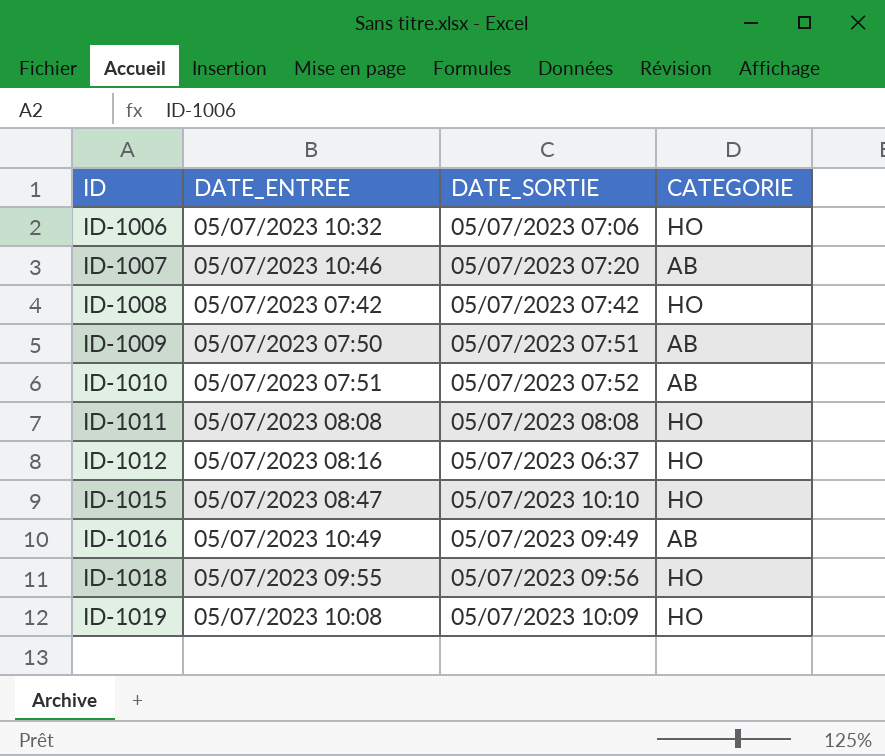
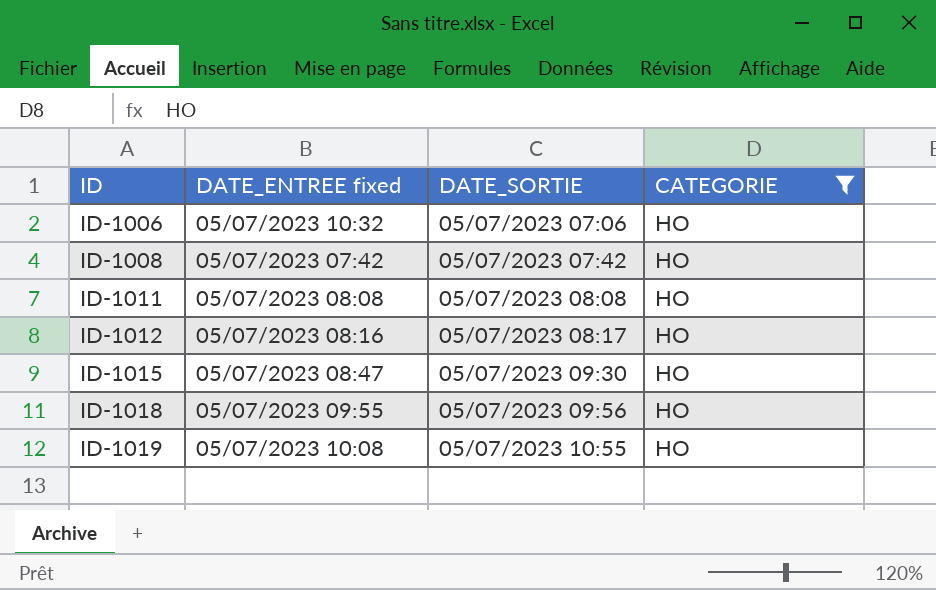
filter: none -> CATEGORIE = HO
column name: DATE_ENTREE -> DATE_ENTREE fixed
ID-1012 | DATE_SORTIE: 05/07/2023 06:37 -> 05/07/2023 08:17
ID-1015 | DATE_SORTIE: 05/07/2023 10:10 -> 05/07/2023 09:30
ID-1019 | DATE_SORTIE: 05/07/2023 10:09 -> 05/07/2023 10:55

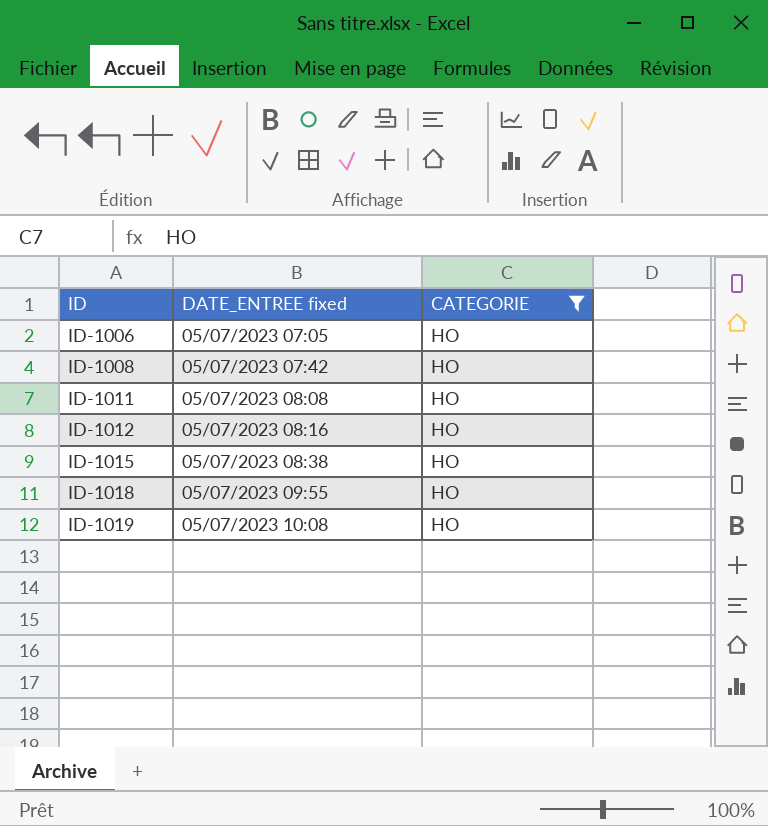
column DATE_SORTIE | position: 3 -> none
ID-1006 | DATE_ENTREE fixed: 05/07/2023 10:32 -> 05/07/2023 07:05
ID-1015 | DATE_ENTREE fixed: 05/07/2023 08:47 -> 05/07/2023 08:38

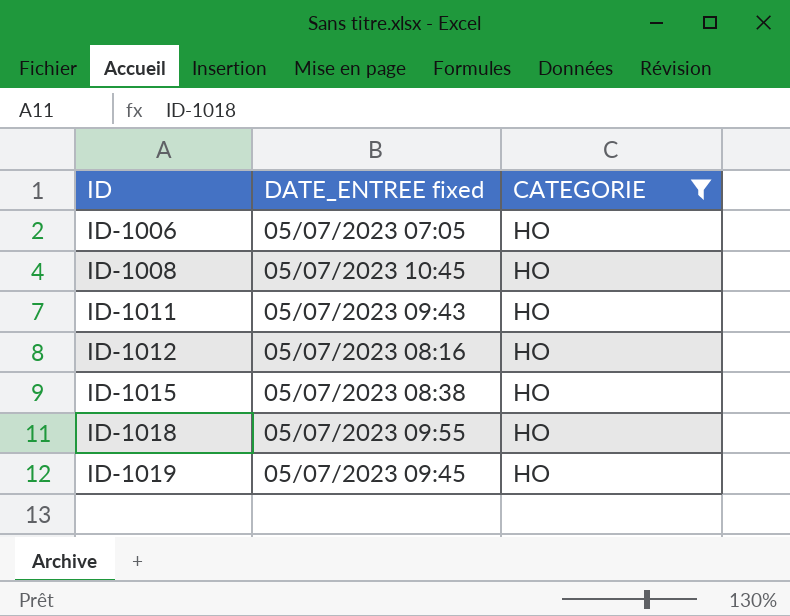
ID-1008 | DATE_ENTREE fixed: 05/07/2023 07:42 -> 05/07/2023 10:45
ID-1011 | DATE_ENTREE fixed: 05/07/2023 08:08 -> 05/07/2023 09:43
ID-1019 | DATE_ENTREE fixed: 05/07/2023 10:08 -> 05/07/2023 09:45

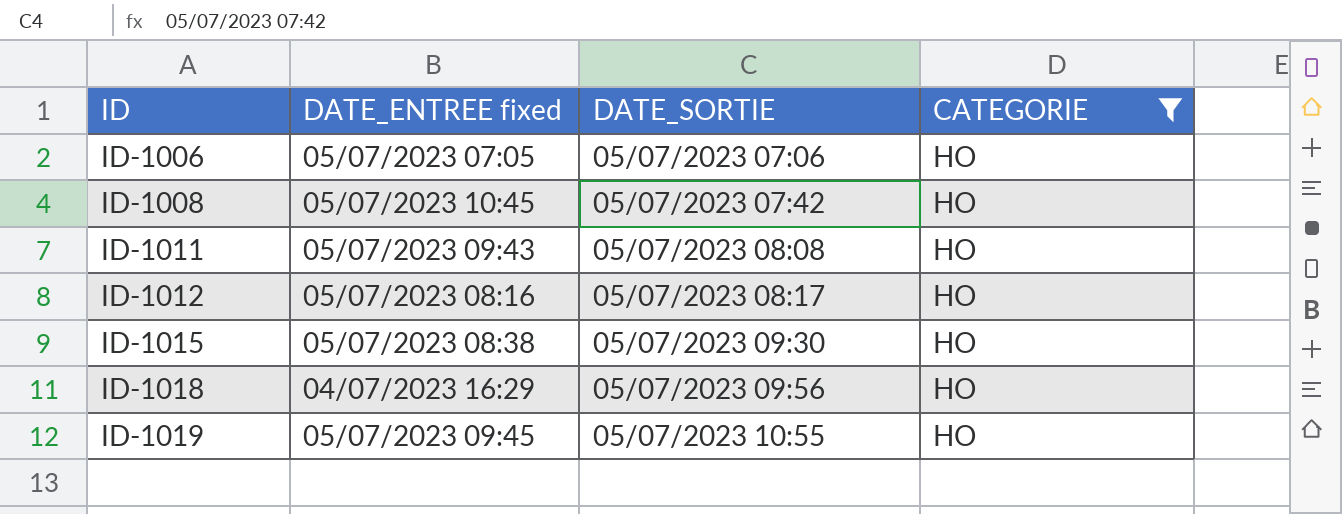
column DATE_SORTIE | position: none -> 3
ID-1018 | DATE_ENTREE fixed: 05/07/2023 09:55 -> 04/07/2023 16:29

